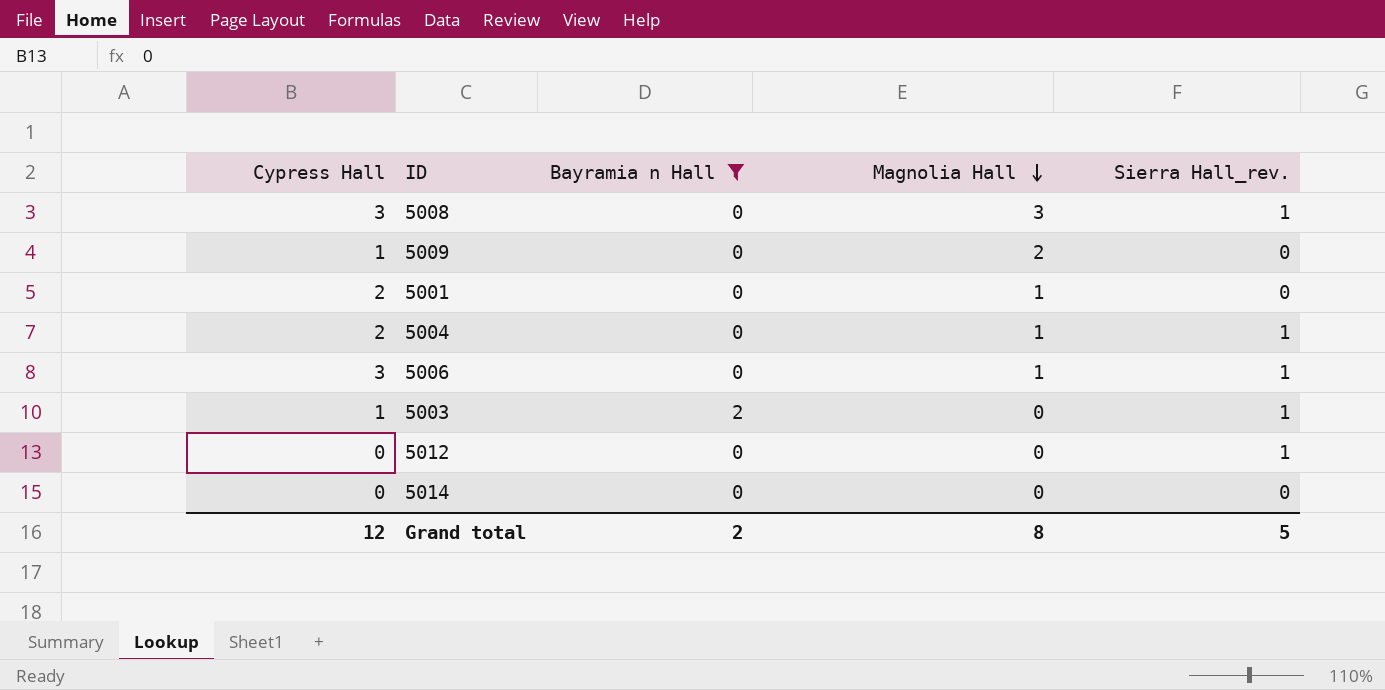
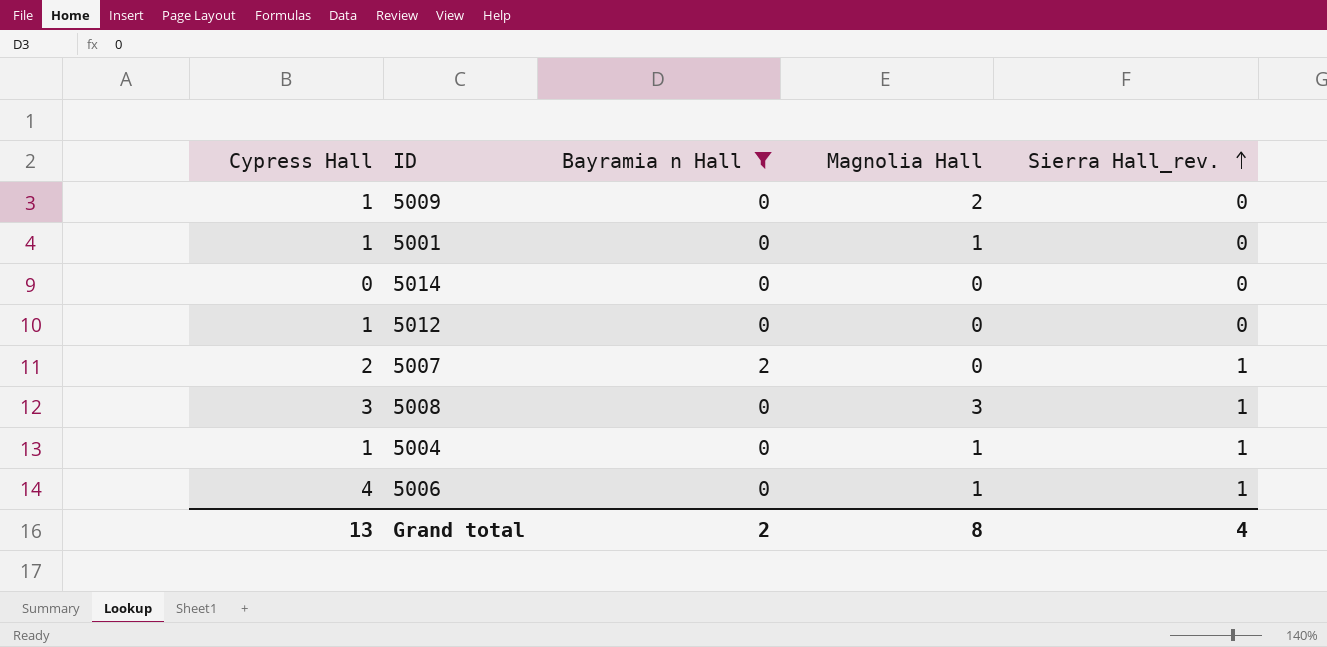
row order: Magnolia Hall descending -> Sierra Hall_rev. ascending
row 5003: 1 | 2 | 0 | 1 -> none
5001 | Cypress Hall: 2 -> 1
5012 | Cypress Hall: 0 -> 1
5012 | Sierra Hall_rev.: 1 -> 0
row 5007: none -> 2 | 2 | 0 | 1
5004 | Cypress Hall: 2 -> 1
5006 | Cypress Hall: 3 -> 4
Grand total | Cypress Hall: 12 -> 13
Grand total | Sierra Hall_rev.: 5 -> 4

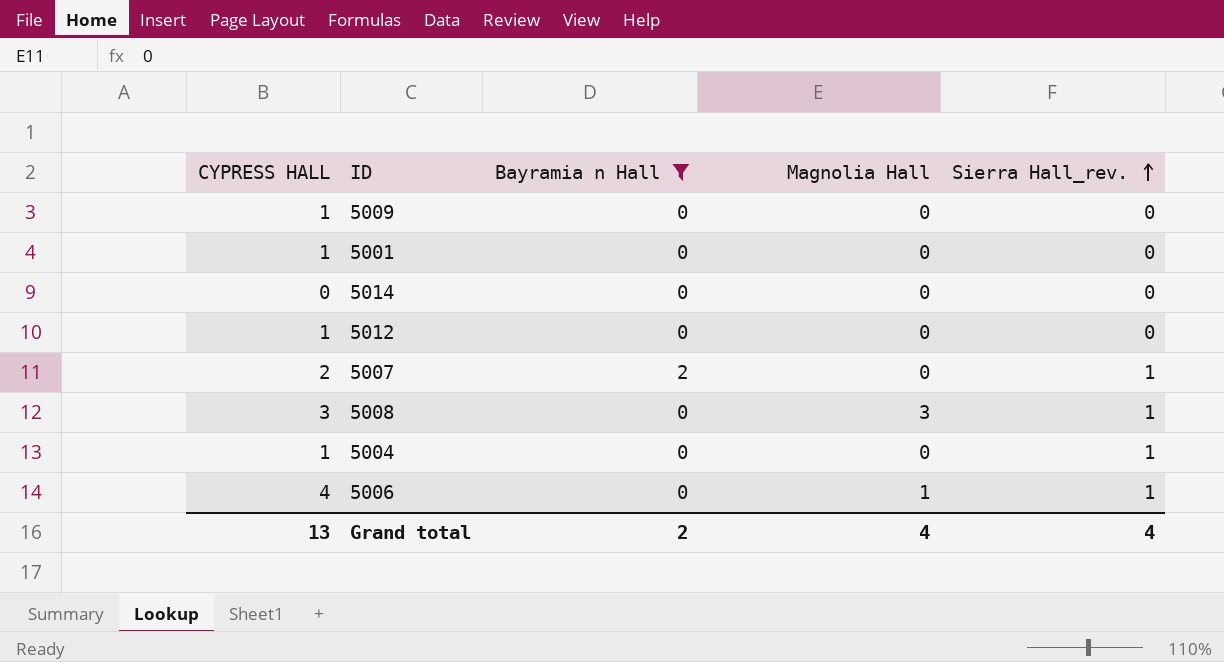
column name: Cypress Hall -> CYPRESS HALL
5009 | Magnolia Hall: 2 -> 0
5001 | Magnolia Hall: 1 -> 0
5004 | Magnolia Hall: 1 -> 0
Grand total | Magnolia Hall: 8 -> 4

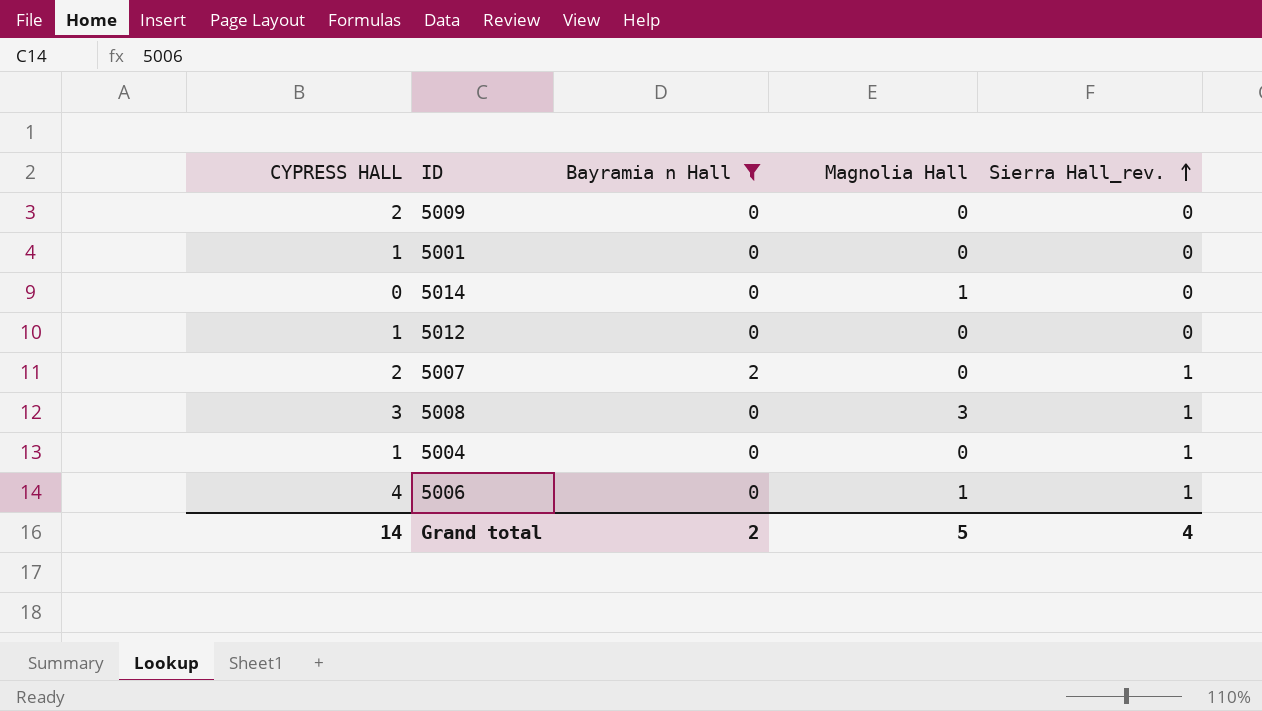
5009 | CYPRESS HALL: 1 -> 2
5014 | Magnolia Hall: 0 -> 1
Grand total | CYPRESS HALL: 13 -> 14
Grand total | Magnolia Hall: 4 -> 5

